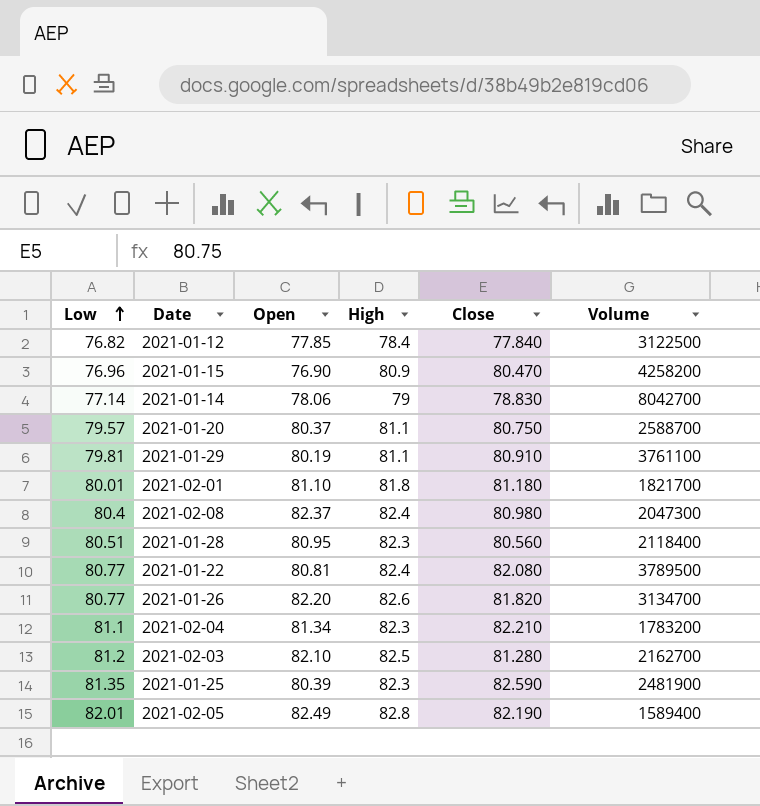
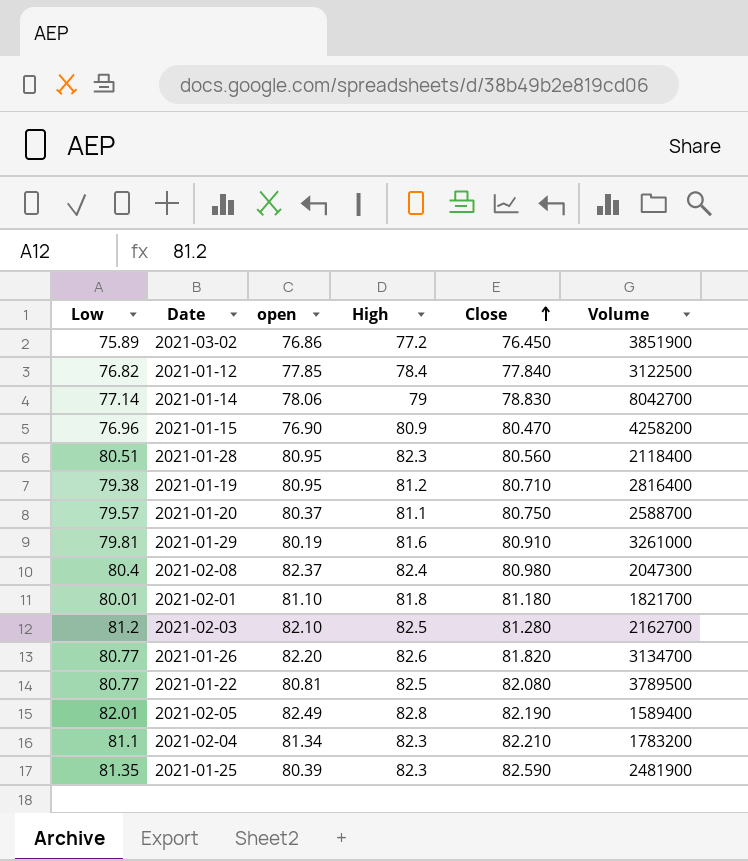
row order: Low ascending -> Close ascending
column name: Open -> open
row 2021-03-02: none -> 75.89 | 76.86 | 77.2 | 76.450 | 3851900
row 2021-01-19: none -> 79.38 | 80.95 | 81.2 | 80.710 | 2816400
2021-01-29 | High: 81.1 -> 81.6
2021-01-29 | Volume: 3761100 -> 3261000
2021-01-22 | High: 82.4 -> 82.5

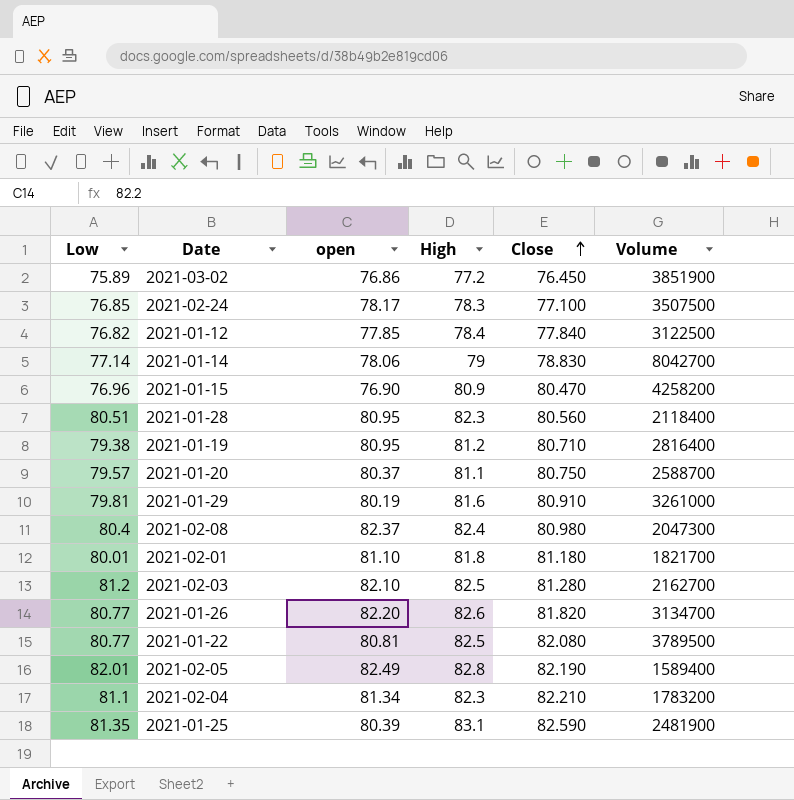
row 2021-02-24: none -> 76.85 | 78.17 | 78.3 | 77.100 | 3507500
2021-01-25 | High: 82.3 -> 83.1

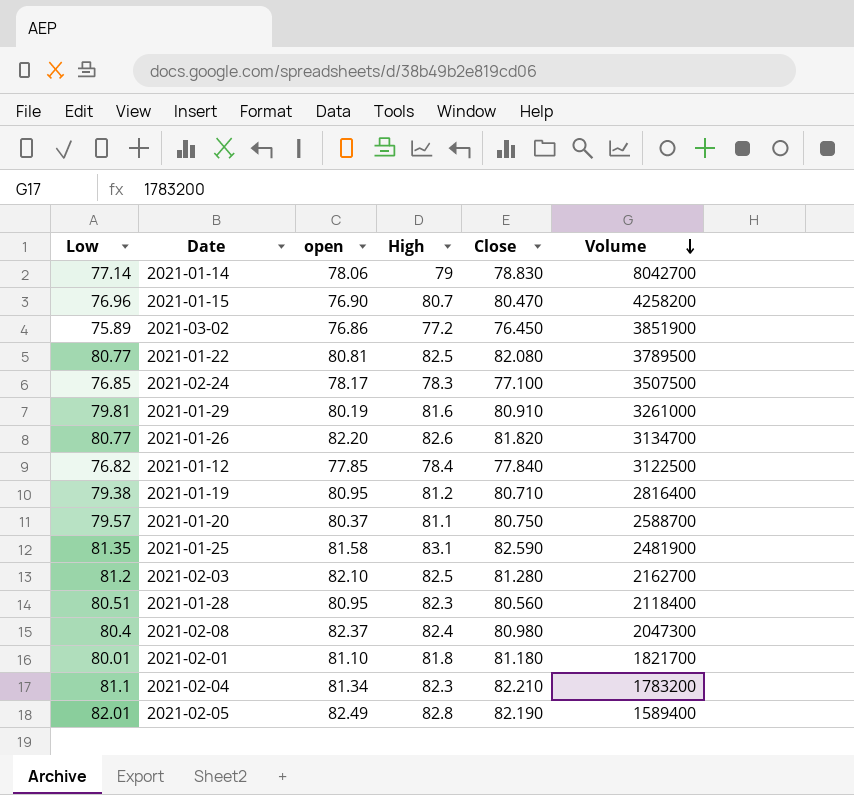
row order: Close ascending -> Volume descending
2021-01-15 | High: 80.9 -> 80.7
2021-01-25 | open: 80.39 -> 81.58

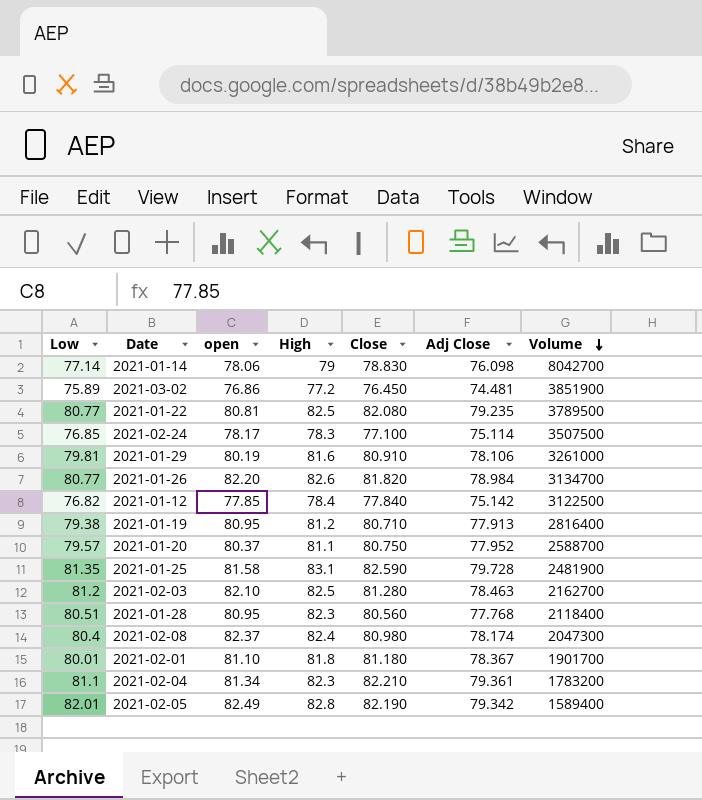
column Adj Close | position: none -> 6
row 2021-01-15: 76.96 | 76.90 | 80.7 | 80.470 | 4258200 -> none
2021-02-01 | Volume: 1821700 -> 1901700

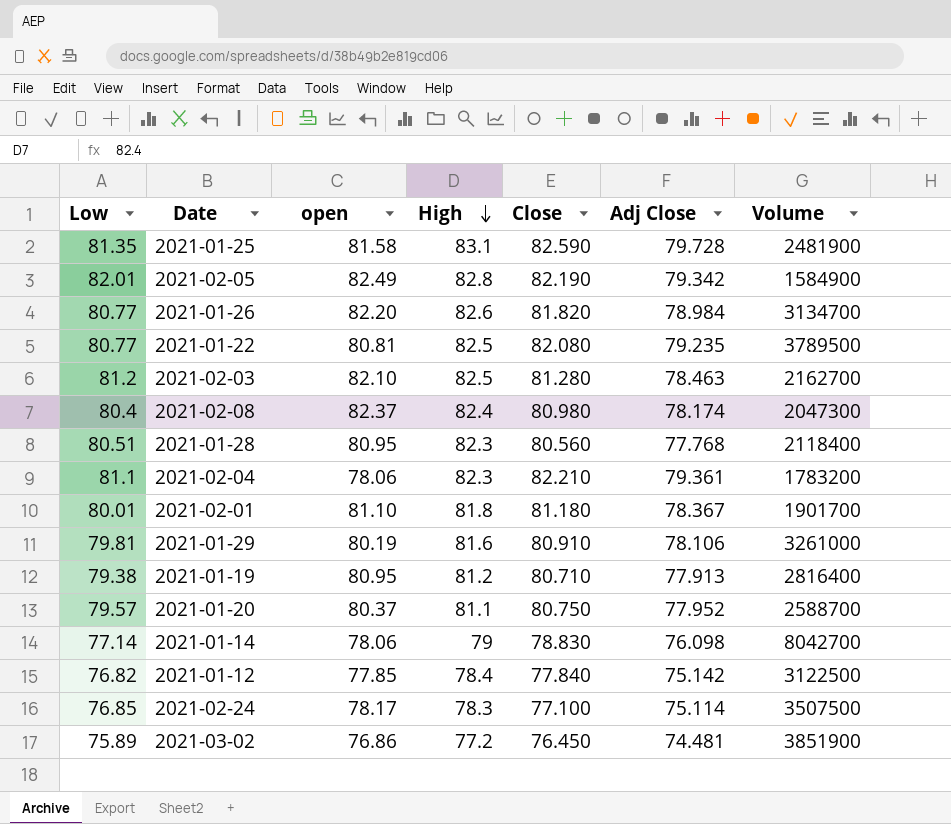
row order: Volume descending -> High descending
2021-02-05 | Volume: 1589400 -> 1584900
2021-02-04 | open: 81.34 -> 78.06

